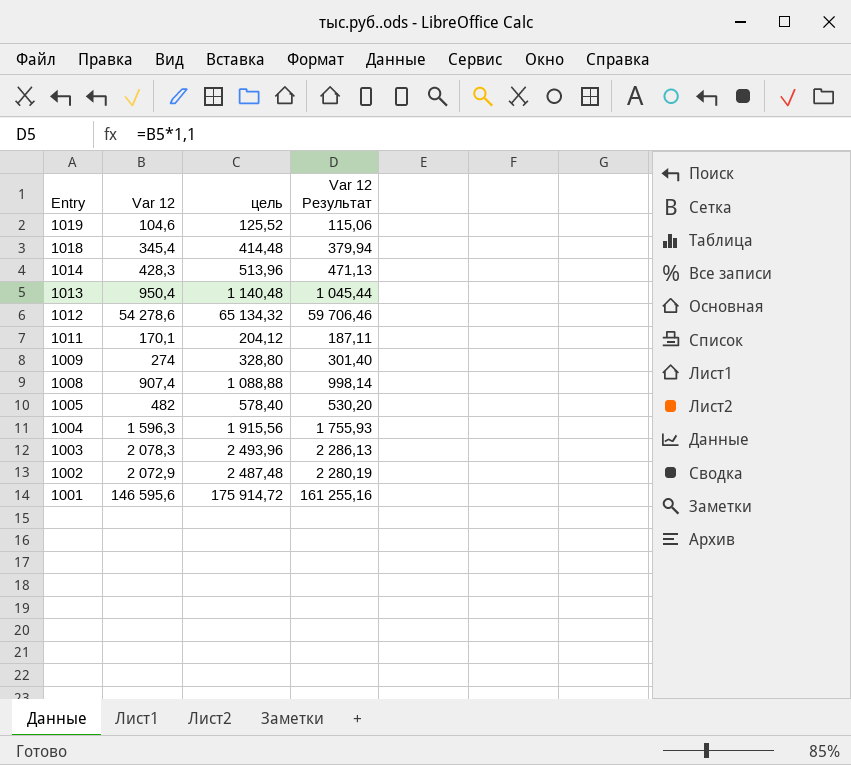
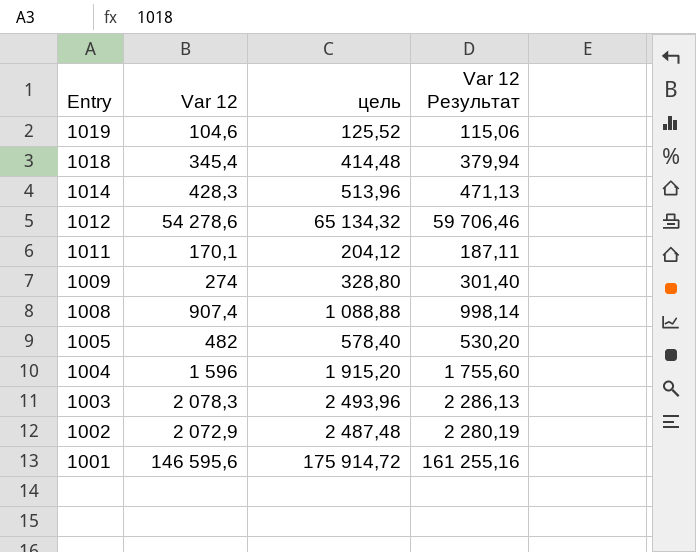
row 1013: 950,4 | 1 140,48 | 1 045,44 -> none
1004 | Var 12: 1 596,3 -> 1 596
1004 | цель: 1 915,56 -> 1 915,20
1004 | Var 12 Результат: 1 755,93 -> 1 755,60

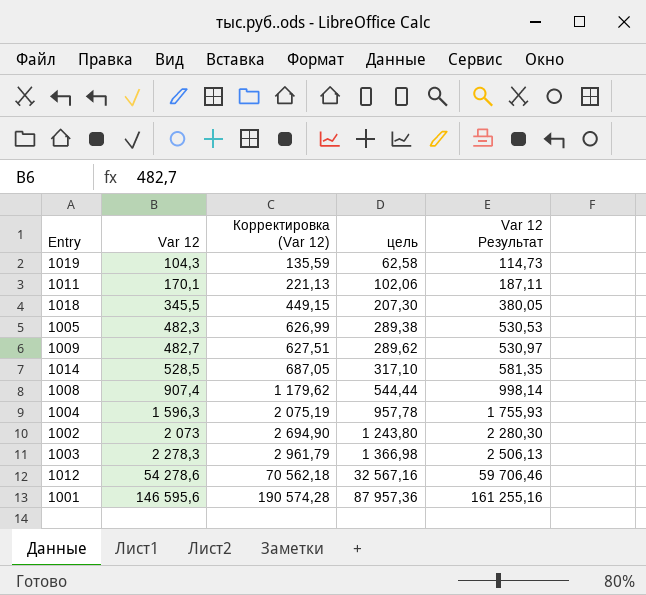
row order: Entry descending -> Var 12 ascending
column Корректировка (Var 12) | formula: none -> [Var 12] * 1,3
column цель | formula: [Var 12] * 1,2 -> [Var 12] * 0,6
1019 | Var 12: 104,6 -> 104,3
1019 | Var 12 Результат: 115,06 -> 114,73
1018 | Var 12: 345,4 -> 345,5
1018 | Var 12 Результат: 379,94 -> 380,05
1005 | Var 12: 482 -> 482,3
1005 | Var 12 Результат: 530,20 -> 530,53
1009 | Var 12: 274 -> 482,7
1009 | Var 12 Результат: 301,40 -> 530,97
1014 | Var 12: 428,3 -> 528,5
1014 | Var 12 Результат: 471,13 -> 581,35
1004 | Var 12: 1 596 -> 1 596,3
1004 | Var 12 Результат: 1 755,60 -> 1 755,93
1002 | Var 12: 2 072,9 -> 2 073
1002 | Var 12 Результат: 2 280,19 -> 2 280,30
1003 | Var 12: 2 078,3 -> 2 278,3
1003 | Var 12 Результат: 2 286,13 -> 2 506,13

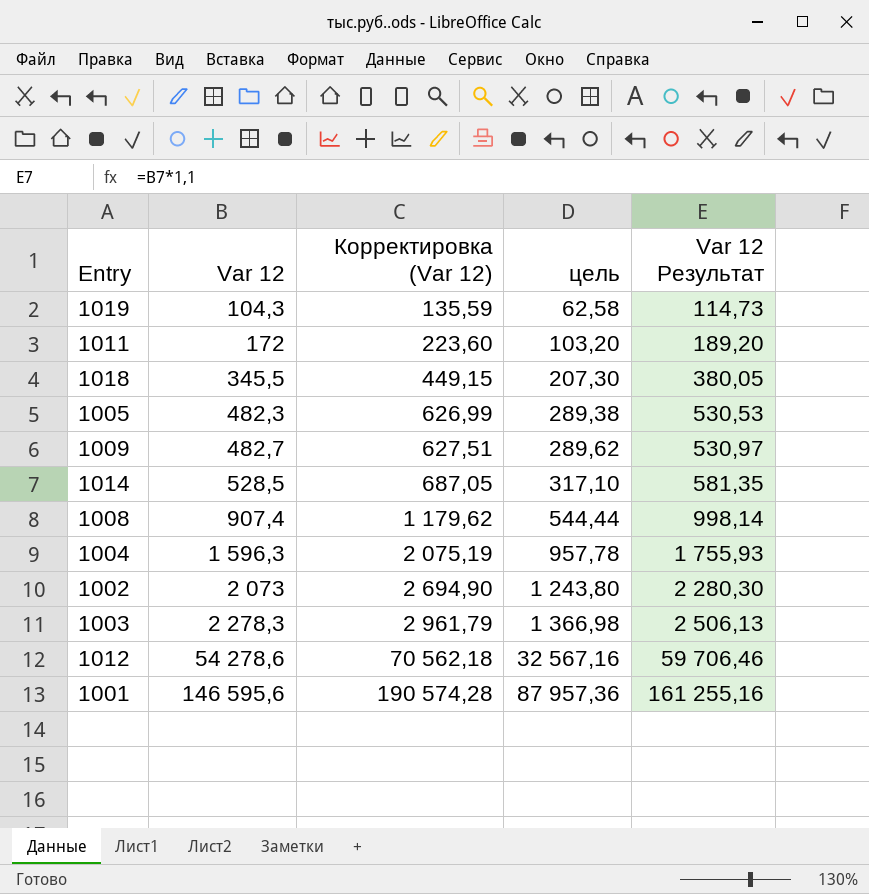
1011 | Var 12: 170,1 -> 172
1011 | Корректировка (Var 12): 221,13 -> 223,60
1011 | цель: 102,06 -> 103,20
1011 | Var 12 Результат: 187,11 -> 189,20

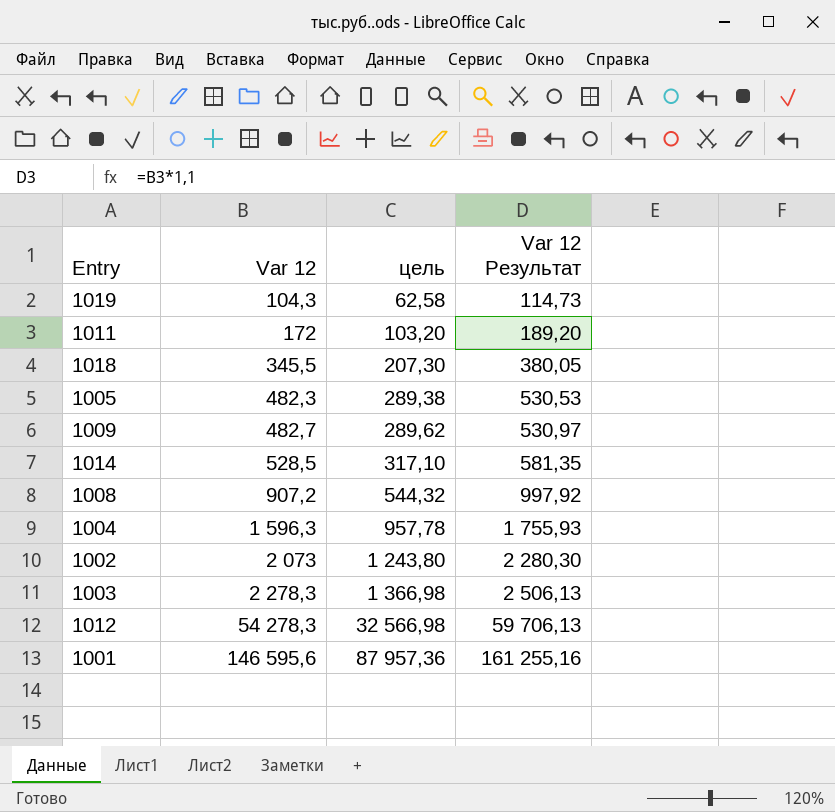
column Корректировка (Var 12) | formula: [Var 12] * 1,3 -> none
1008 | Var 12: 907,4 -> 907,2
1008 | цель: 544,44 -> 544,32
1008 | Var 12 Результат: 998,14 -> 997,92
1012 | Var 12: 54 278,6 -> 54 278,3
1012 | цель: 32 567,16 -> 32 566,98
1012 | Var 12 Результат: 59 706,46 -> 59 706,13

